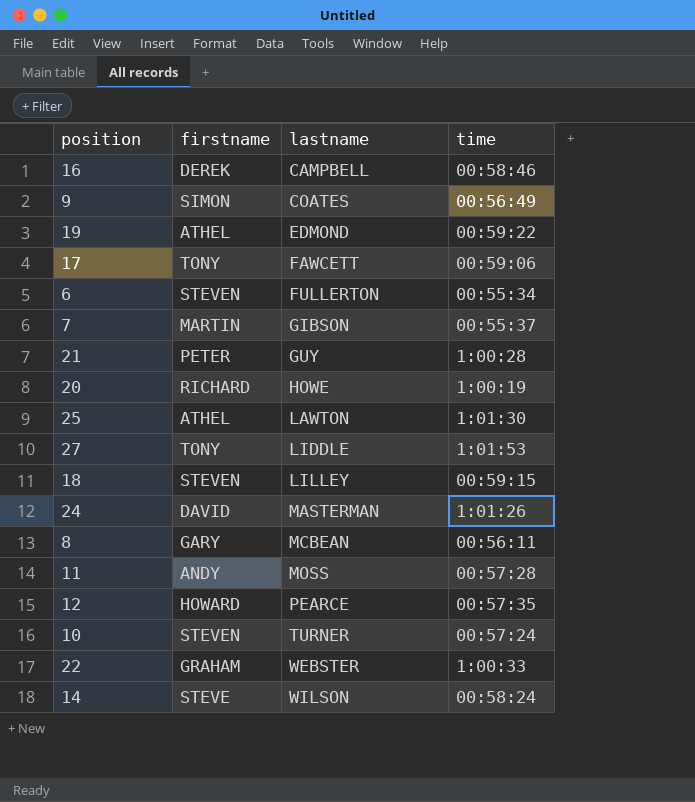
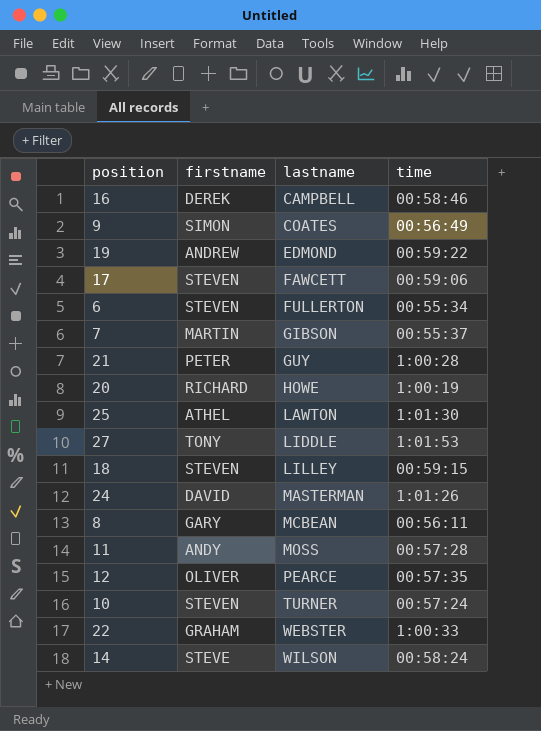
19 | firstname: ATHEL -> ANDREW
17 | firstname: TONY -> STEVEN
12 | firstname: HOWARD -> OLIVER

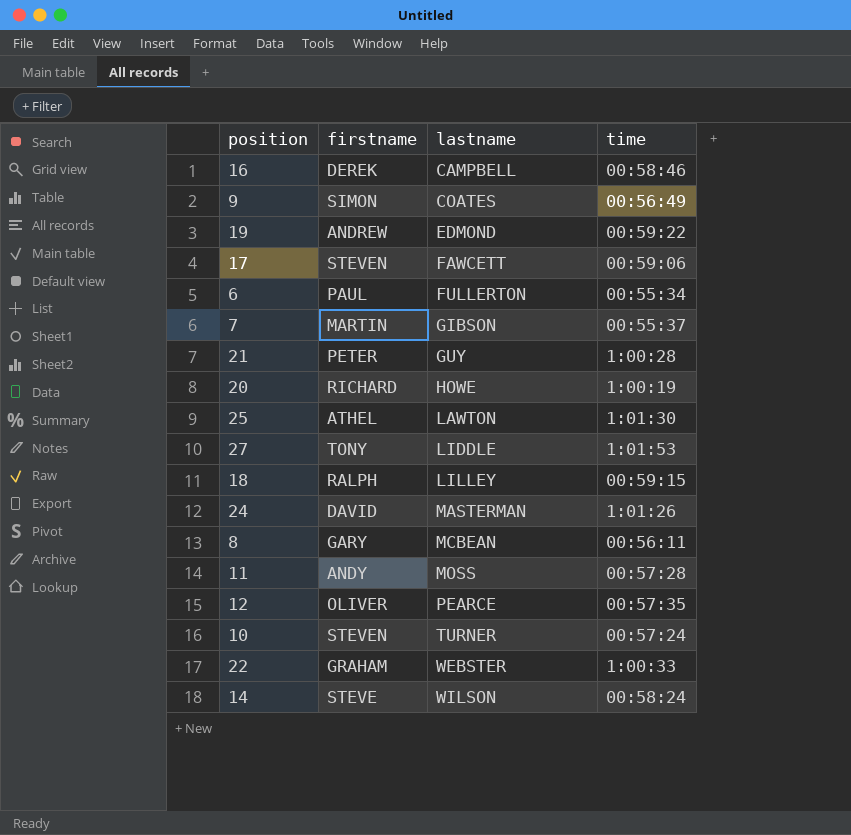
6 | firstname: STEVEN -> PAUL
18 | firstname: STEVEN -> RALPH

